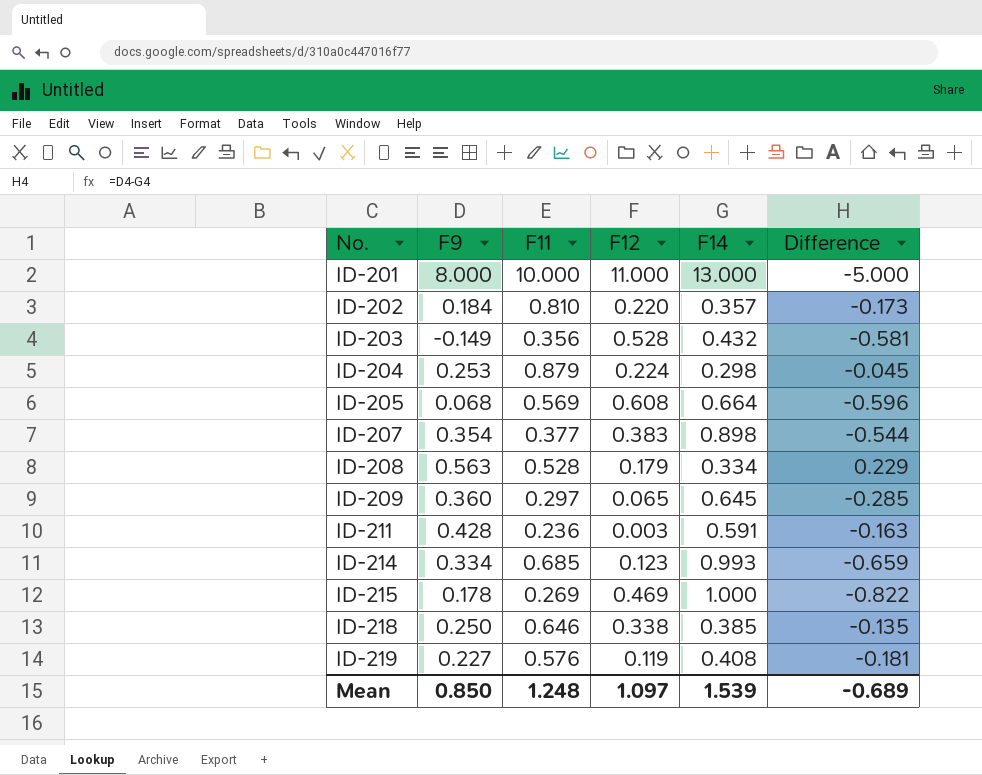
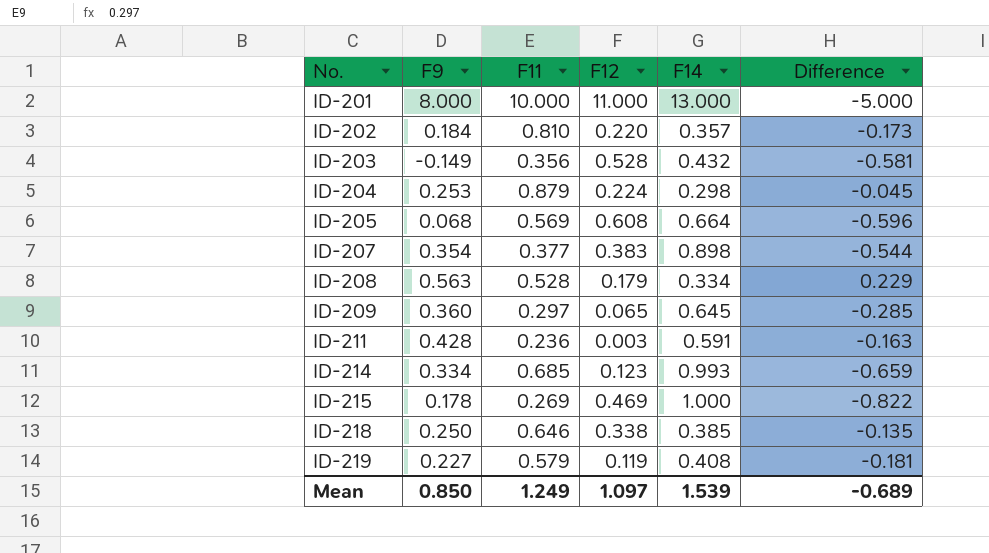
ID-219 | F11: 0.576 -> 0.579
Mean | F11: 1.248 -> 1.249

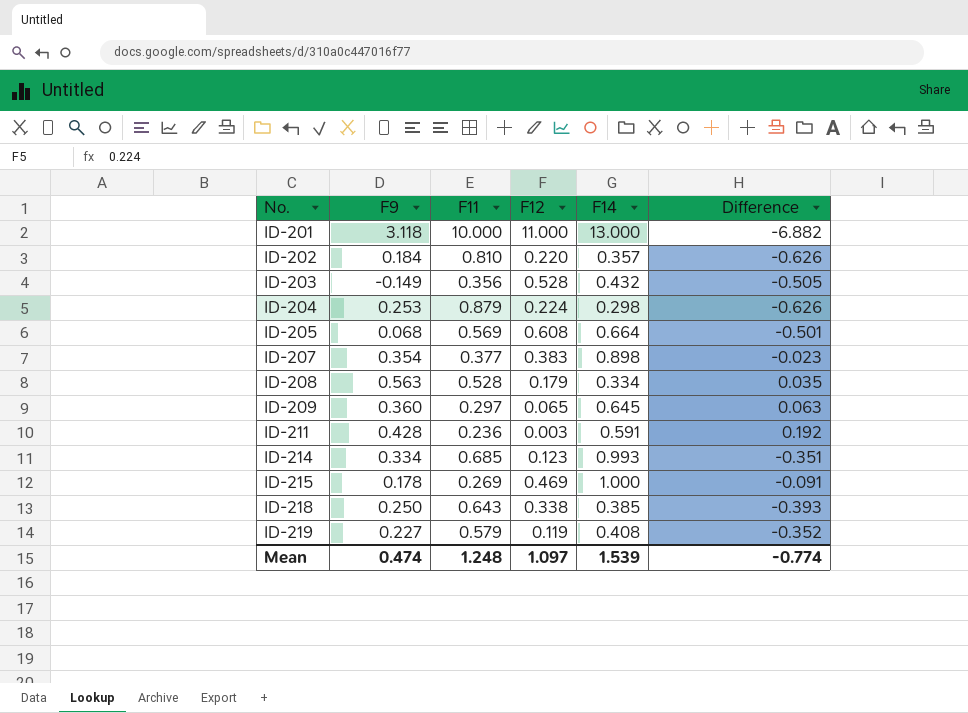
column Difference | formula: [F9] - [F14] -> [F9] - [F11]
ID-201 | F9: 8.000 -> 3.118
ID-218 | F11: 0.646 -> 0.643
Mean | F9: 0.850 -> 0.474
Mean | F11: 1.249 -> 1.248
Mean | Difference: -0.689 -> -0.774

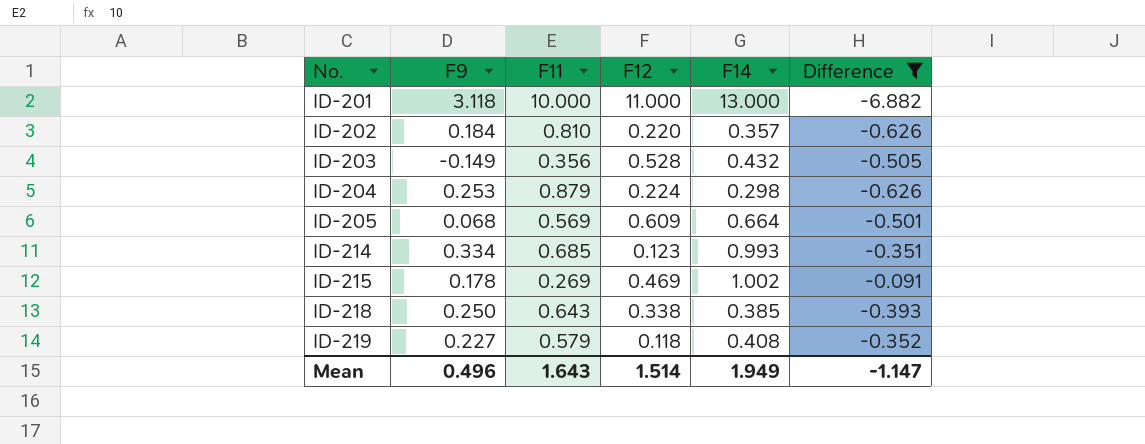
filter: none -> Difference <= -0.091
ID-205 | F12: 0.608 -> 0.609
ID-215 | F14: 1.000 -> 1.002
ID-219 | F12: 0.119 -> 0.118
Mean | F9: 0.474 -> 0.496
Mean | F11: 1.248 -> 1.643
Mean | F12: 1.097 -> 1.514
Mean | F14: 1.539 -> 1.949
Mean | Difference: -0.774 -> -1.147

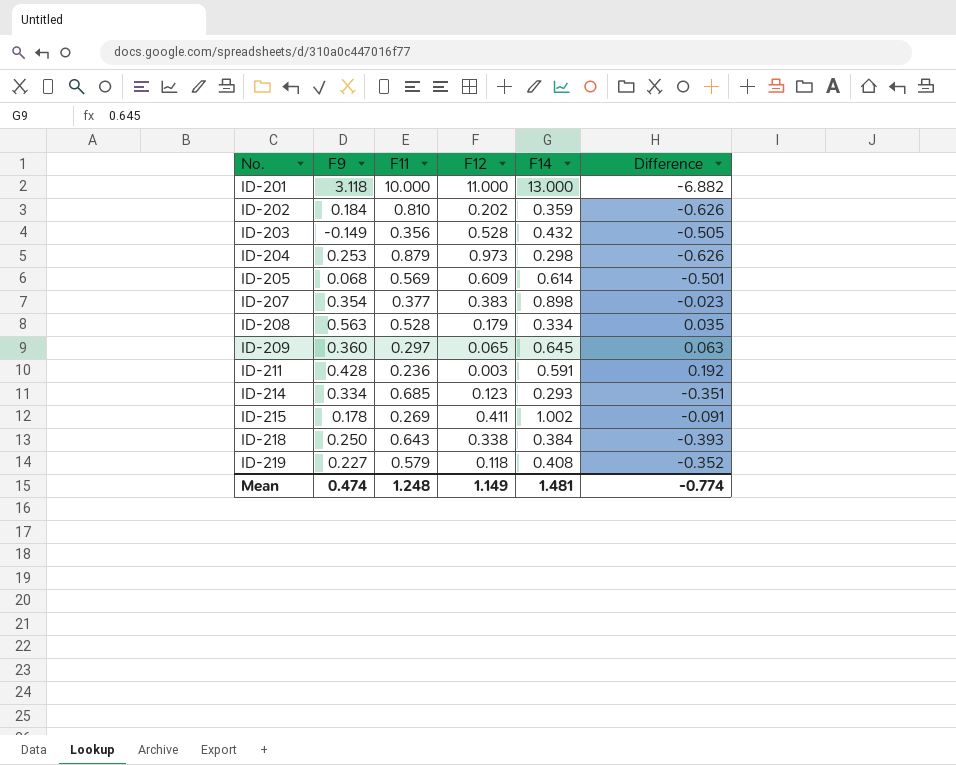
filter: Difference <= -0.091 -> none
ID-202 | F12: 0.220 -> 0.202
ID-202 | F14: 0.357 -> 0.359
ID-204 | F12: 0.224 -> 0.973
ID-205 | F14: 0.664 -> 0.614
ID-214 | F14: 0.993 -> 0.293
ID-215 | F12: 0.469 -> 0.411
ID-218 | F14: 0.385 -> 0.384
Mean | F9: 0.496 -> 0.474
Mean | F11: 1.643 -> 1.248
Mean | F12: 1.514 -> 1.149
Mean | F14: 1.949 -> 1.481
Mean | Difference: -1.147 -> -0.774

